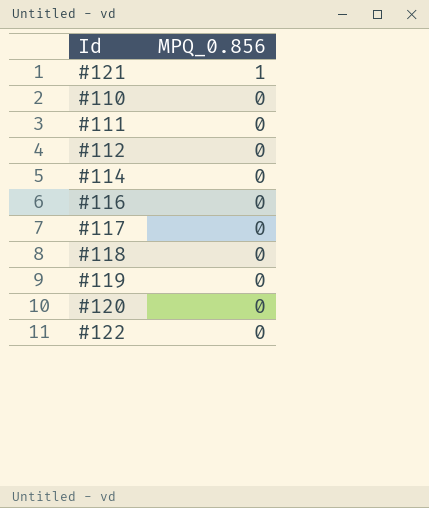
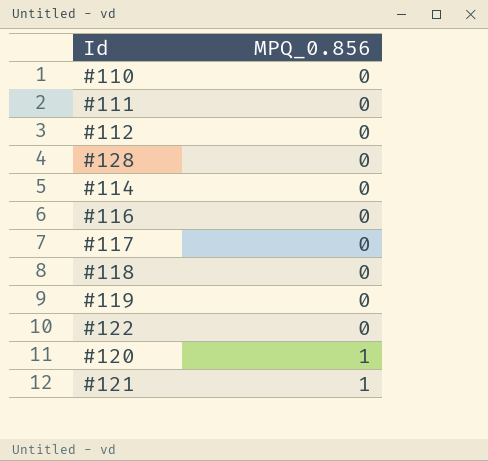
row order: MPQ_0.856 descending -> MPQ_0.856 ascending
row #128: none -> 0
#120 | MPQ_0.856: 0 -> 1

